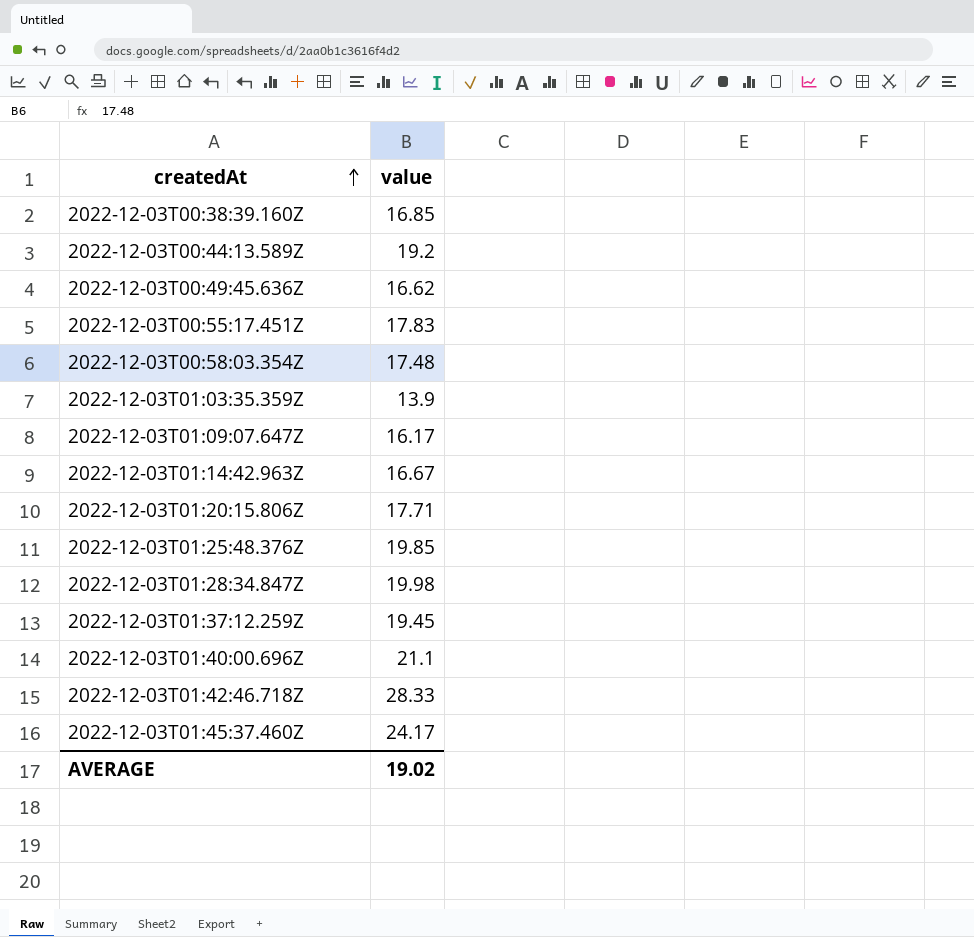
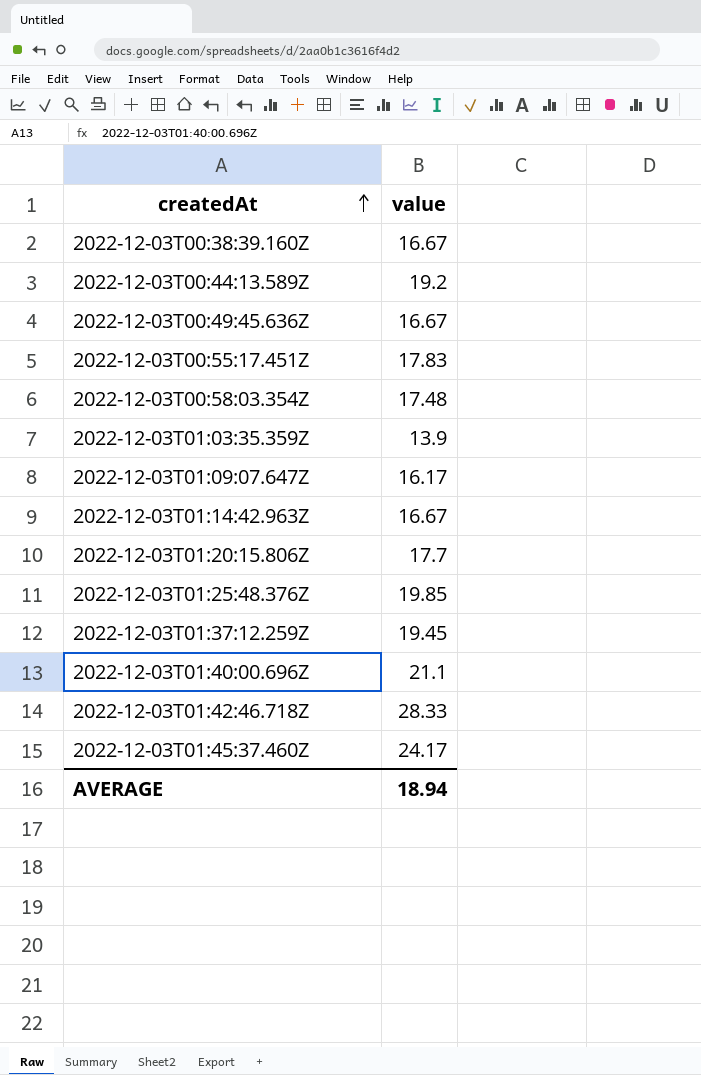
row 2022-12-03T01:28:34.847Z: 19.98 -> none
2022-12-03T00:38:39.160Z | value: 16.85 -> 16.67
2022-12-03T00:49:45.636Z | value: 16.62 -> 16.67
2022-12-03T01:20:15.806Z | value: 17.71 -> 17.7
AVERAGE | value: 19.02 -> 18.94

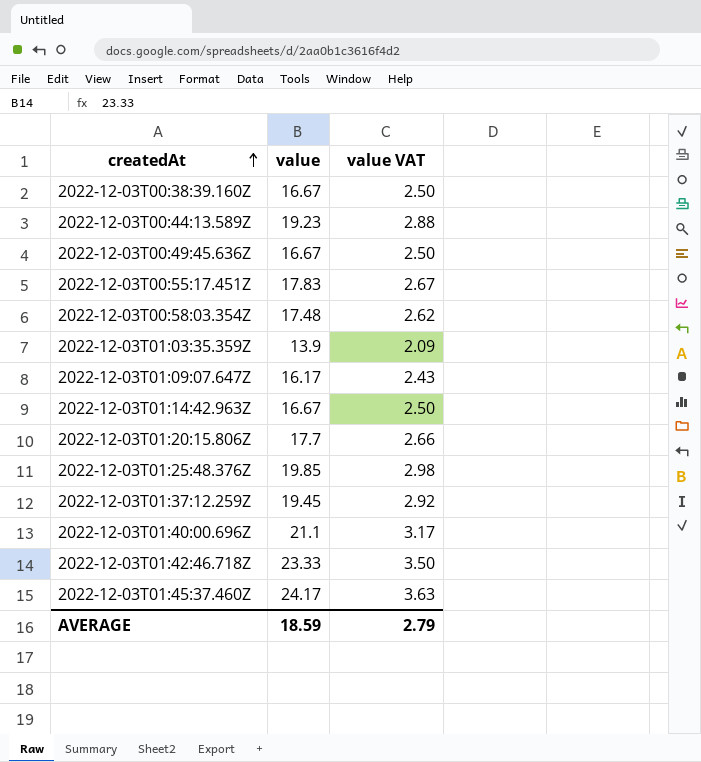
column value VAT | formula: none -> [value] * 0.15
2022-12-03T00:44:13.589Z | value: 19.2 -> 19.23
2022-12-03T01:42:46.718Z | value: 28.33 -> 23.33
AVERAGE | value: 18.94 -> 18.59

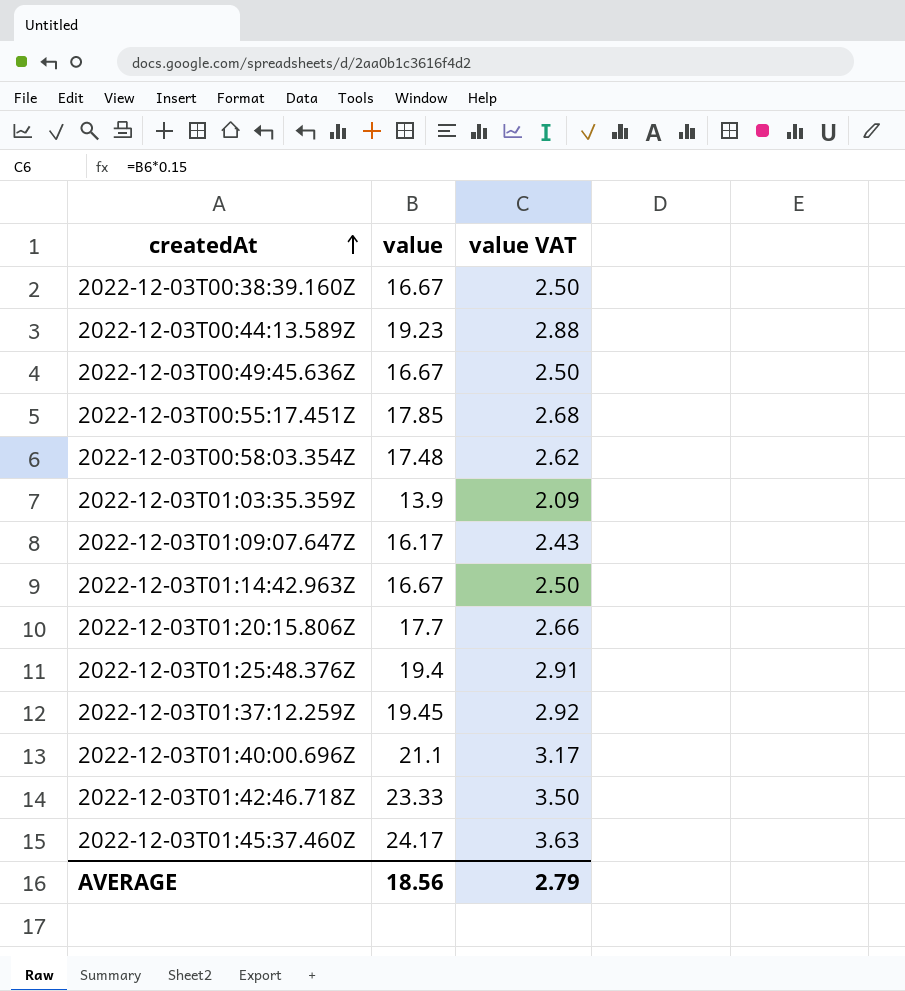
2022-12-03T00:55:17.451Z | value: 17.83 -> 17.85
2022-12-03T00:55:17.451Z | value VAT: 2.67 -> 2.68
2022-12-03T01:25:48.376Z | value: 19.85 -> 19.4
2022-12-03T01:25:48.376Z | value VAT: 2.98 -> 2.91
AVERAGE | value: 18.59 -> 18.56

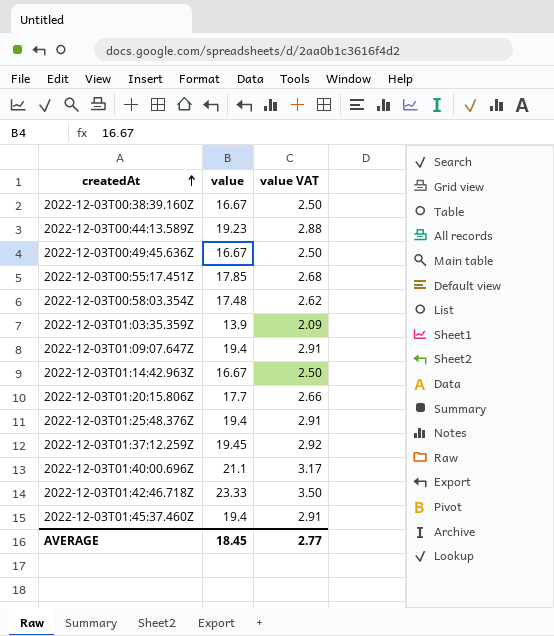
2022-12-03T01:09:07.647Z | value: 16.17 -> 19.4
2022-12-03T01:09:07.647Z | value VAT: 2.43 -> 2.91
2022-12-03T01:45:37.460Z | value: 24.17 -> 19.4
2022-12-03T01:45:37.460Z | value VAT: 3.63 -> 2.91
AVERAGE | value: 18.56 -> 18.45
AVERAGE | value VAT: 2.79 -> 2.77

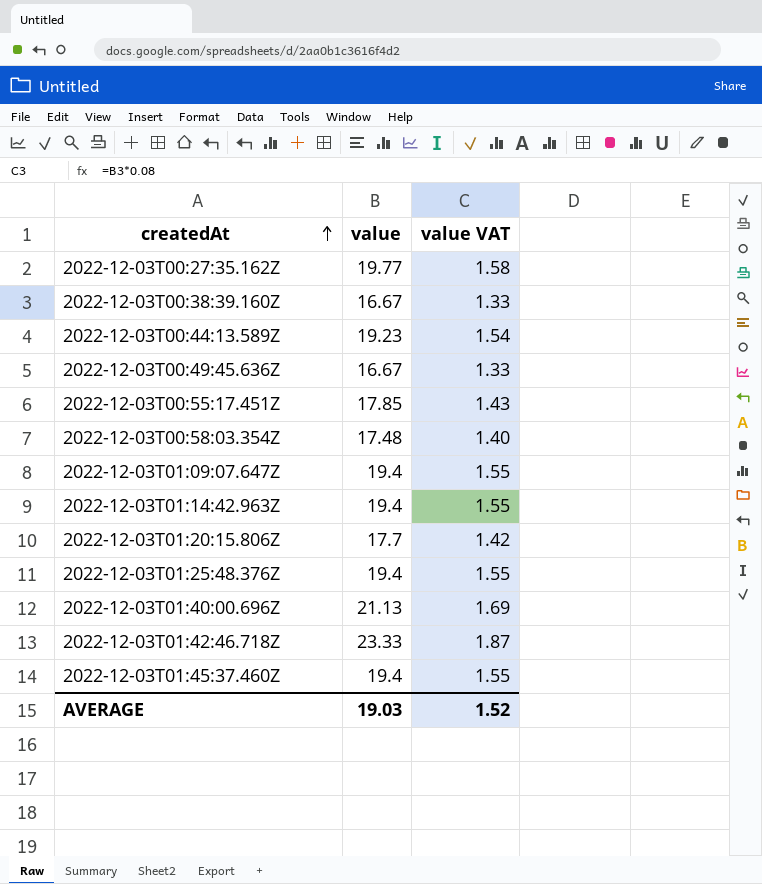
column value VAT | formula: [value] * 0.15 -> [value] * 0.08
row 2022-12-03T01:03:35.359Z: 13.9 | 2.09 -> none
row 2022-12-03T01:37:12.259Z: 19.45 | 2.92 -> none
row 2022-12-03T00:27:35.162Z: none -> 19.77 | 1.58
2022-12-03T01:14:42.963Z | value: 16.67 -> 19.4
2022-12-03T01:40:00.696Z | value: 21.1 -> 21.13
AVERAGE | value: 18.45 -> 19.03
AVERAGE | value VAT: 2.77 -> 1.52

